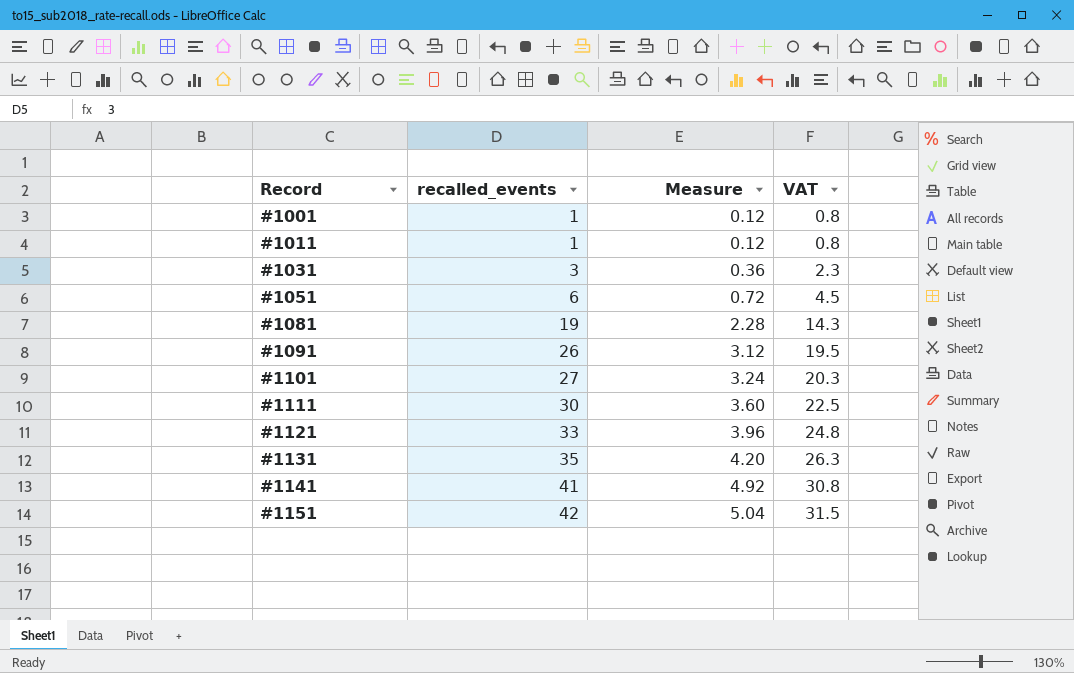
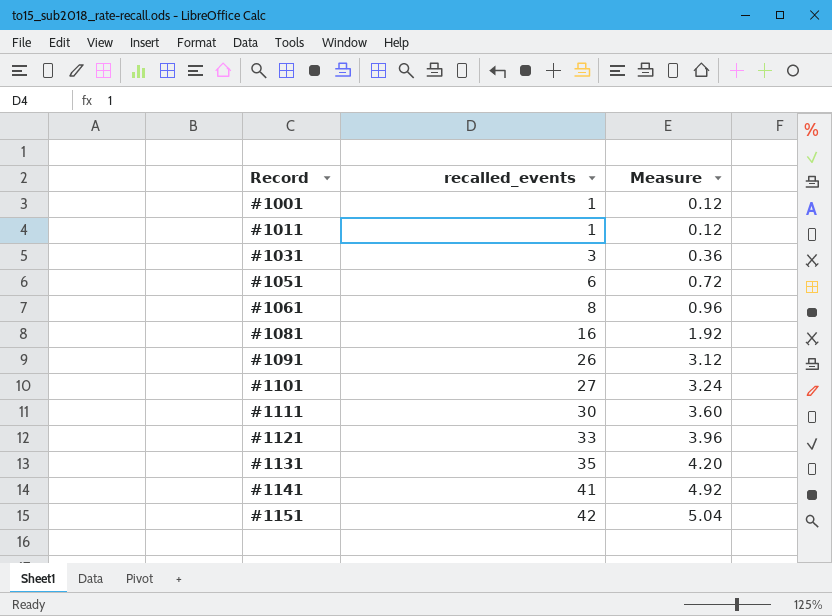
column VAT | formula: [recalled_events] * 0.75 -> none
row #1061: none -> 8 | 0.96
#1081 | recalled_events: 19 -> 16
#1081 | Measure: 2.28 -> 1.92

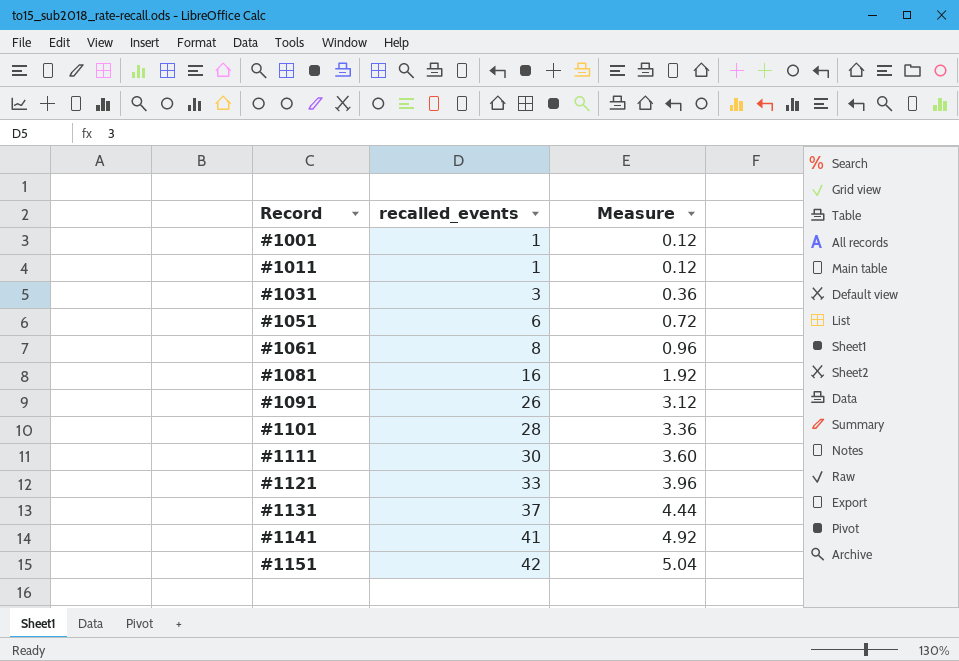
#1101 | recalled_events: 27 -> 28
#1101 | Measure: 3.24 -> 3.36
#1131 | recalled_events: 35 -> 37
#1131 | Measure: 4.20 -> 4.44

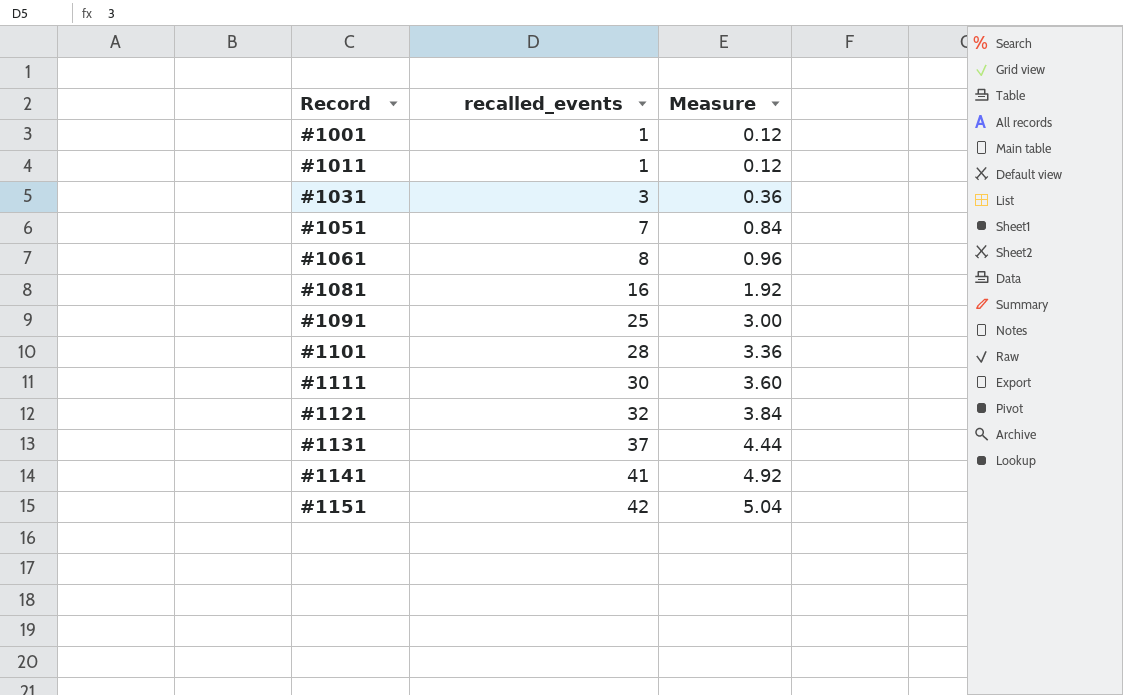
#1051 | recalled_events: 6 -> 7
#1051 | Measure: 0.72 -> 0.84
#1091 | recalled_events: 26 -> 25
#1091 | Measure: 3.12 -> 3.00
#1121 | recalled_events: 33 -> 32
#1121 | Measure: 3.96 -> 3.84

